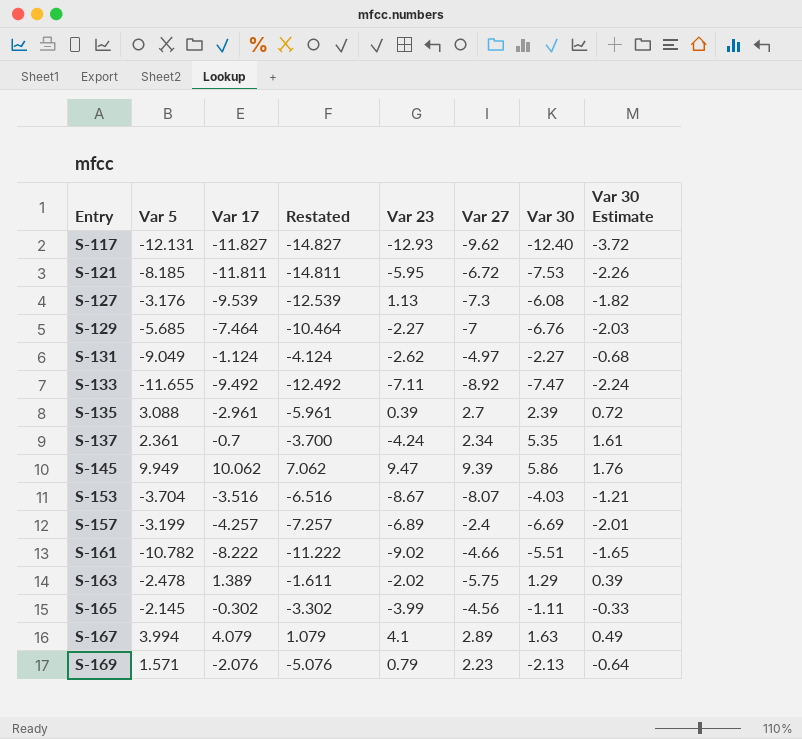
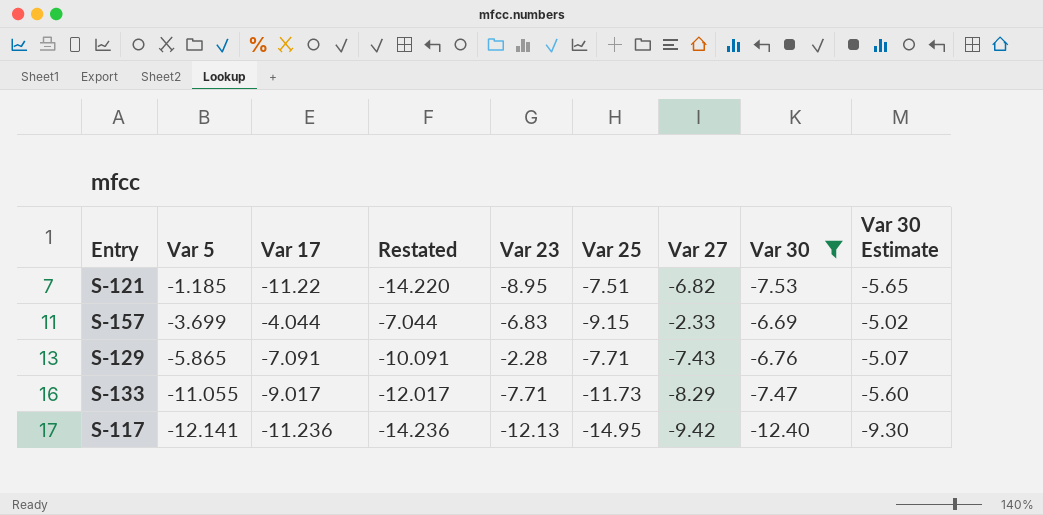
filter: none -> Var 30 <= -6.69
row order: Entry ascending -> Var 5 descending
column Var 25 | position: none -> 6
column Var 30 Estimate | formula: [Var 30] * 0.3 -> [Var 30] * 0.75
S-121 | Var 5: -8.185 -> -1.185
S-121 | Var 17: -11.811 -> -11.22
S-121 | Restated: -14.811 -> -14.220
S-121 | Var 23: -5.95 -> -8.95
S-121 | Var 27: -6.72 -> -6.82
S-157 | Var 5: -3.199 -> -3.699
S-157 | Var 17: -4.257 -> -4.044
S-157 | Restated: -7.257 -> -7.044
S-157 | Var 23: -6.89 -> -6.83
S-157 | Var 27: -2.4 -> -2.33
S-129 | Var 5: -5.685 -> -5.865
S-129 | Var 17: -7.464 -> -7.091
S-129 | Restated: -10.464 -> -10.091
S-129 | Var 23: -2.27 -> -2.28
S-129 | Var 27: -7 -> -7.43
S-133 | Var 5: -11.655 -> -11.055
S-133 | Var 17: -9.492 -> -9.017
S-133 | Restated: -12.492 -> -12.017
S-133 | Var 23: -7.11 -> -7.71
S-133 | Var 27: -8.92 -> -8.29
S-117 | Var 5: -12.131 -> -12.141
S-117 | Var 17: -11.827 -> -11.236
S-117 | Restated: -14.827 -> -14.236
S-117 | Var 23: -12.93 -> -12.13
S-117 | Var 27: -9.62 -> -9.42

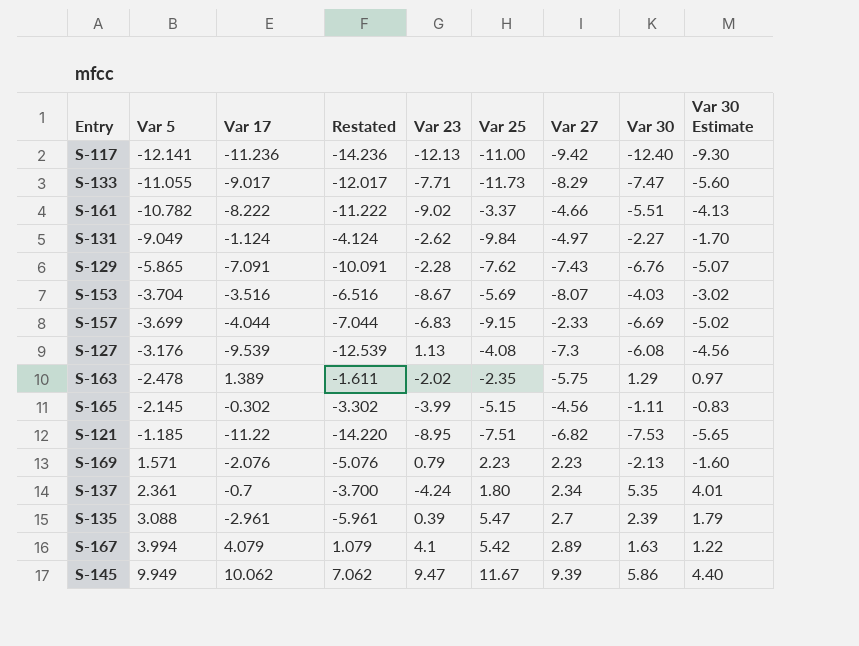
filter: Var 30 <= -6.69 -> none
row order: Var 5 descending -> Var 5 ascending
S-117 | Var 25: -14.95 -> -11.00
S-129 | Var 25: -7.71 -> -7.62

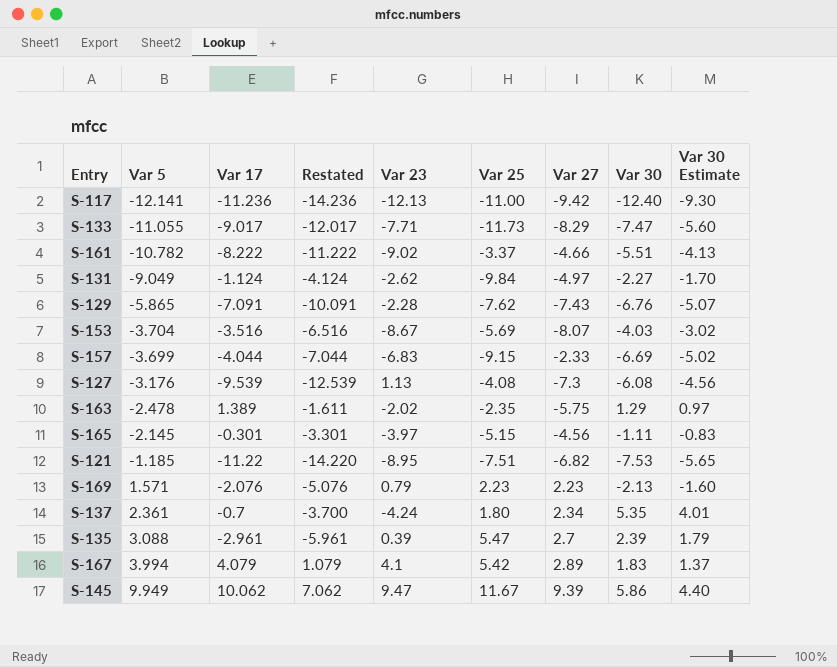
S-165 | Var 17: -0.302 -> -0.301
S-165 | Restated: -3.302 -> -3.301
S-165 | Var 23: -3.99 -> -3.97
S-167 | Var 30: 1.63 -> 1.83
S-167 | Var 30 Estimate: 1.22 -> 1.37

